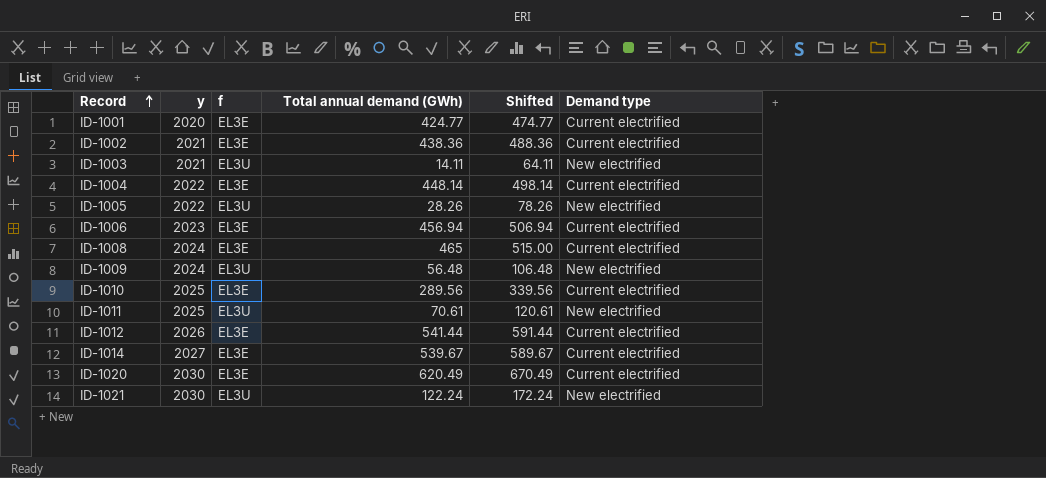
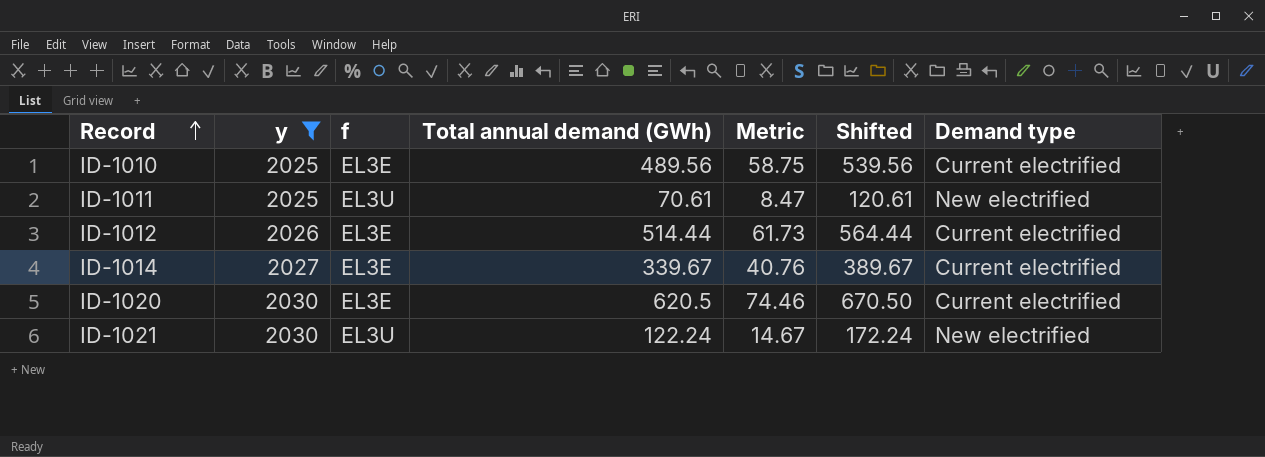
filter: none -> y >= 2025
column Metric | formula: none -> [Total annual demand (GWh)] * 0.12
ID-1010 | Total annual demand (GWh): 289.56 -> 489.56
ID-1010 | Shifted: 339.56 -> 539.56
ID-1012 | Total annual demand (GWh): 541.44 -> 514.44
ID-1012 | Shifted: 591.44 -> 564.44
ID-1014 | Total annual demand (GWh): 539.67 -> 339.67
ID-1014 | Shifted: 589.67 -> 389.67
ID-1020 | Total annual demand (GWh): 620.49 -> 620.5
ID-1020 | Shifted: 670.49 -> 670.50

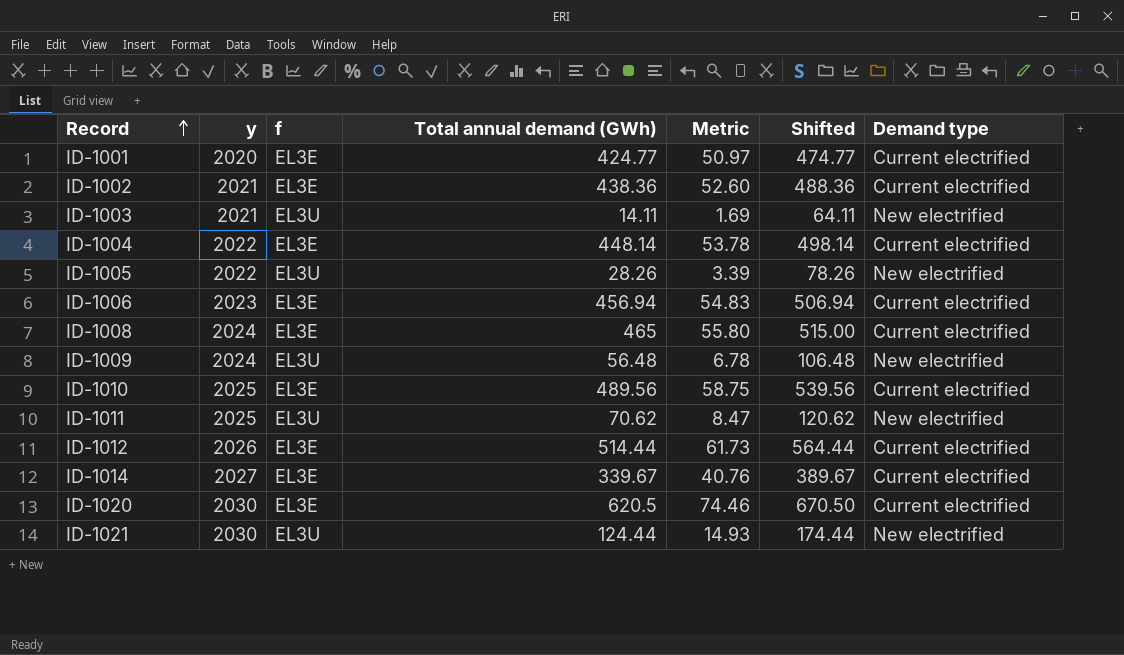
filter: y >= 2025 -> none
ID-1011 | Total annual demand (GWh): 70.61 -> 70.62
ID-1011 | Shifted: 120.61 -> 120.62
ID-1021 | Total annual demand (GWh): 122.24 -> 124.44
ID-1021 | Metric: 14.67 -> 14.93
ID-1021 | Shifted: 172.24 -> 174.44

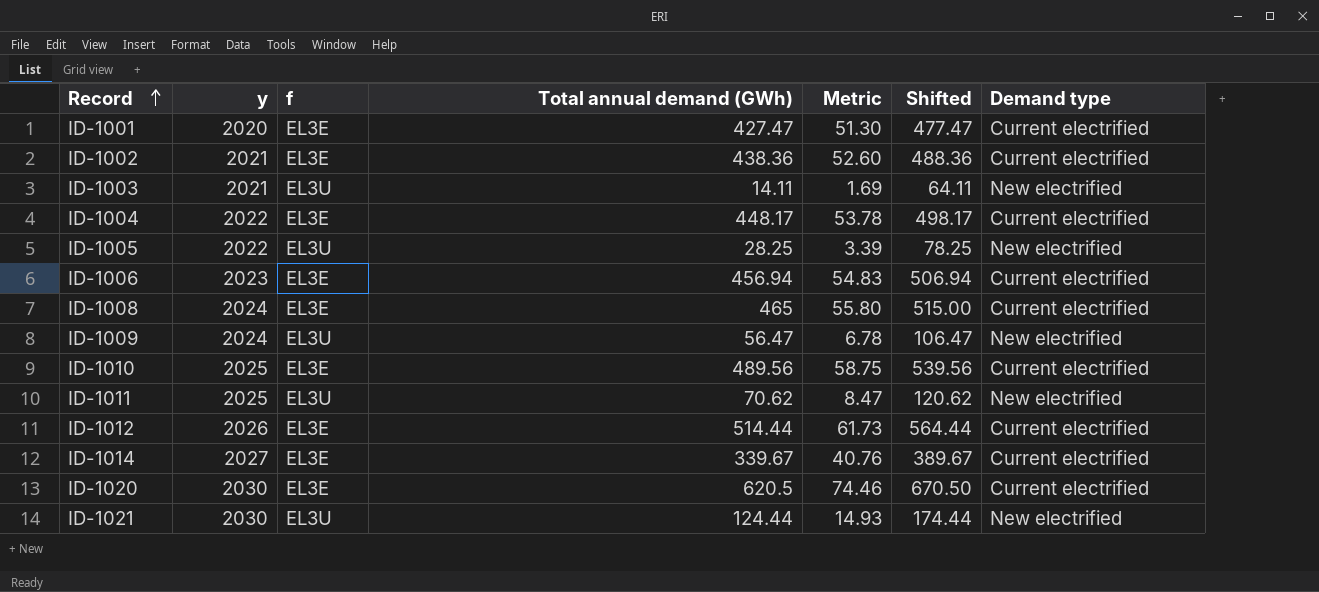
ID-1001 | Total annual demand (GWh): 424.77 -> 427.47
ID-1001 | Metric: 50.97 -> 51.30
ID-1001 | Shifted: 474.77 -> 477.47
ID-1004 | Total annual demand (GWh): 448.14 -> 448.17
ID-1004 | Shifted: 498.14 -> 498.17
ID-1005 | Total annual demand (GWh): 28.26 -> 28.25
ID-1005 | Shifted: 78.26 -> 78.25
ID-1009 | Total annual demand (GWh): 56.48 -> 56.47
ID-1009 | Shifted: 106.48 -> 106.47

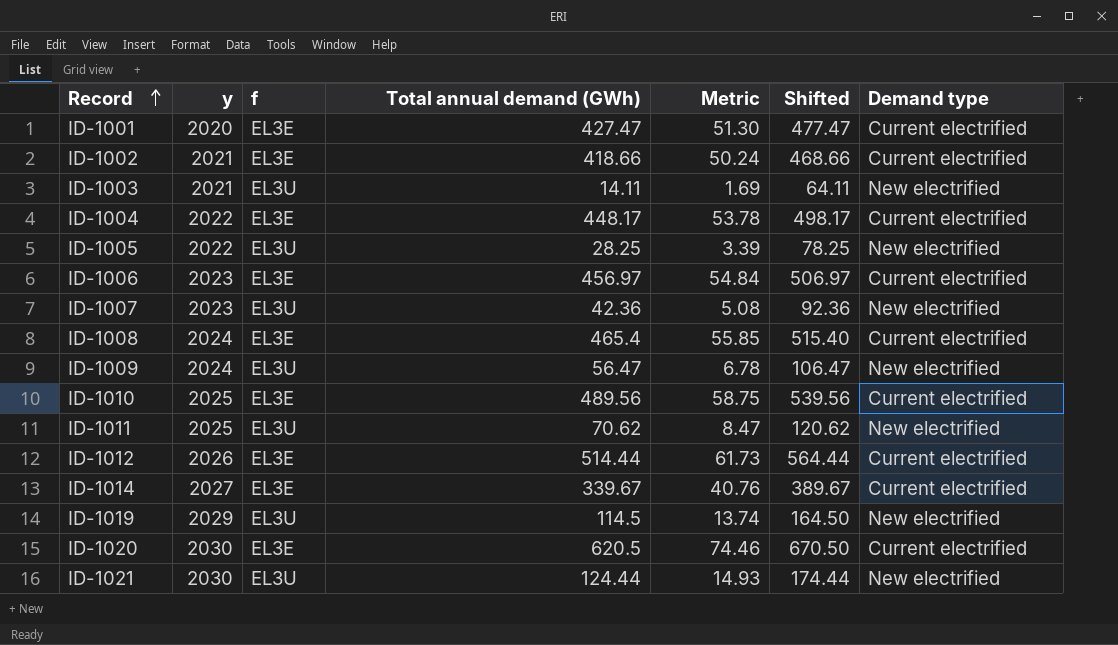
ID-1002 | Total annual demand (GWh): 438.36 -> 418.66
ID-1002 | Metric: 52.60 -> 50.24
ID-1002 | Shifted: 488.36 -> 468.66
ID-1006 | Total annual demand (GWh): 456.94 -> 456.97
ID-1006 | Metric: 54.83 -> 54.84
ID-1006 | Shifted: 506.94 -> 506.97
row ID-1007: none -> 2023 | EL3U | 42.36 | 5.08 | 92.36 | New electrified
ID-1008 | Total annual demand (GWh): 465 -> 465.4
ID-1008 | Metric: 55.80 -> 55.85
ID-1008 | Shifted: 515.00 -> 515.40
row ID-1019: none -> 2029 | EL3U | 114.5 | 13.74 | 164.50 | New electrified

